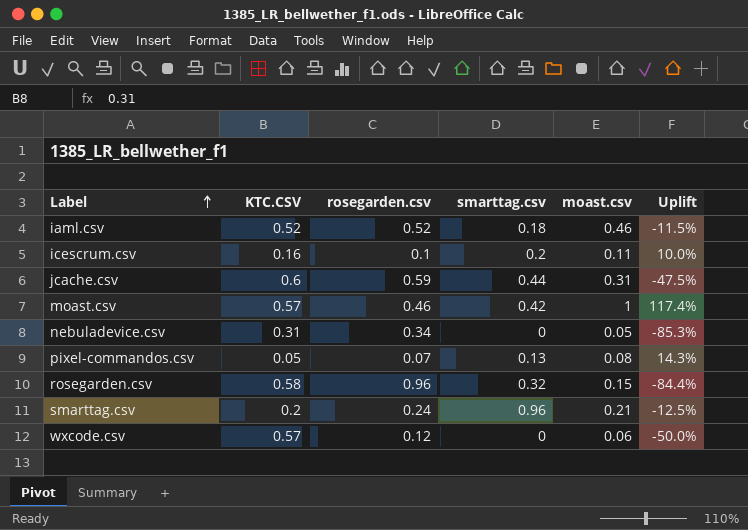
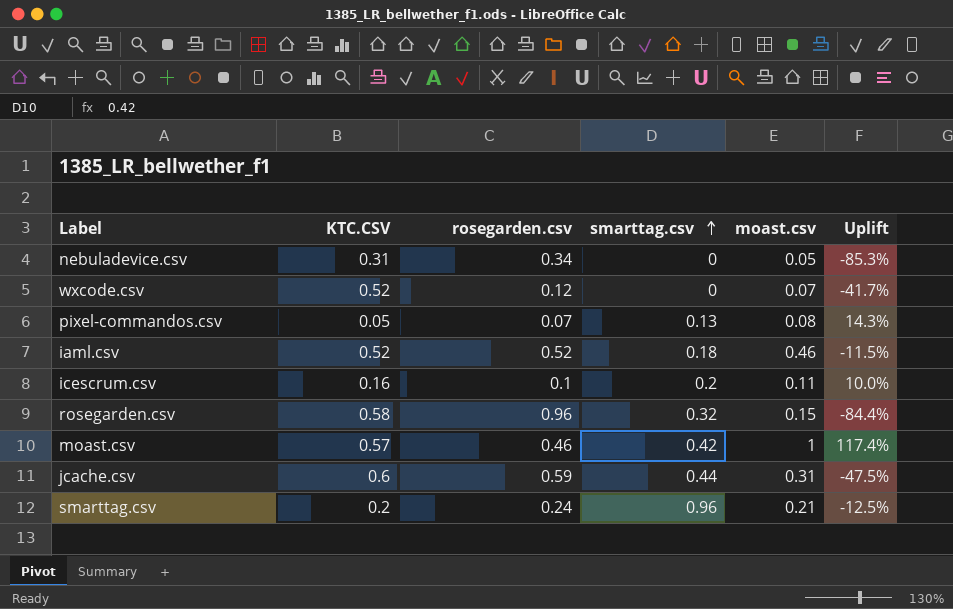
row order: Label ascending -> smarttag.csv ascending
wxcode.csv | KTC.CSV: 0.57 -> 0.52
wxcode.csv | moast.csv: 0.06 -> 0.07
wxcode.csv | Uplift: -50.0% -> -41.7%

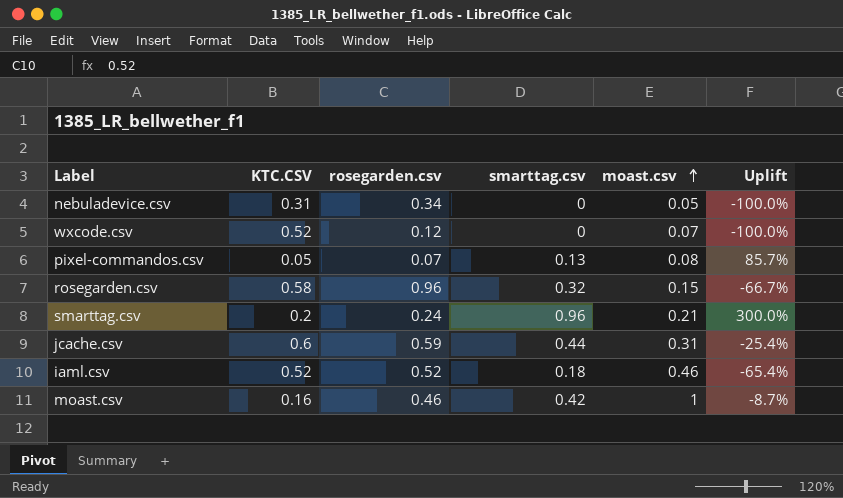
row order: smarttag.csv ascending -> moast.csv ascending
column Uplift | formula: ([moast.csv] - [rosegarden.csv]) / [rosegarden.csv] -> ([smarttag.csv] - [rosegarden.csv]) / [rosegarden.csv]
row icescrum.csv: 0.16 | 0.1 | 0.2 | 0.11 | 10.0% -> none
moast.csv | KTC.CSV: 0.57 -> 0.16

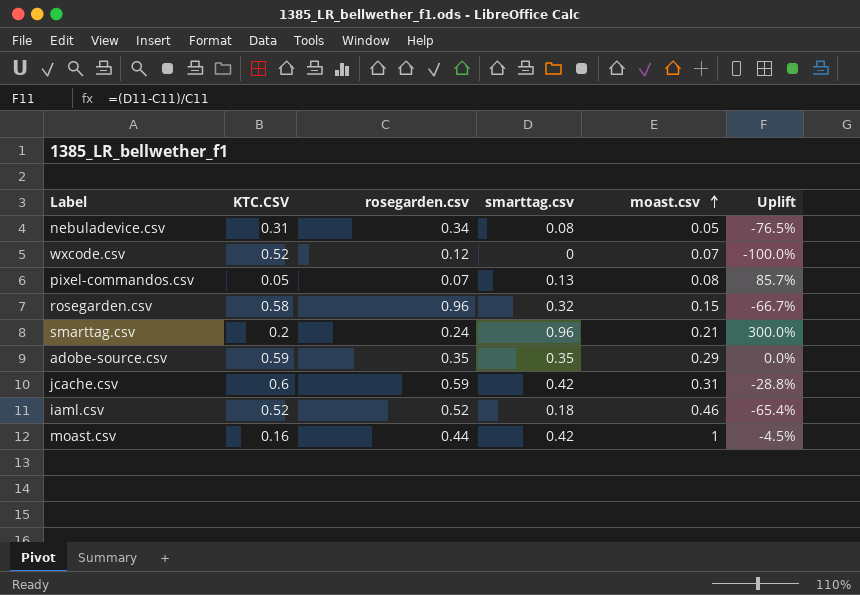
nebuladevice.csv | smarttag.csv: 0 -> 0.08
nebuladevice.csv | Uplift: -100.0% -> -76.5%
row adobe-source.csv: none -> 0.59 | 0.35 | 0.35 | 0.29 | 0.0%
jcache.csv | smarttag.csv: 0.44 -> 0.42
jcache.csv | Uplift: -25.4% -> -28.8%
moast.csv | rosegarden.csv: 0.46 -> 0.44
moast.csv | Uplift: -8.7% -> -4.5%

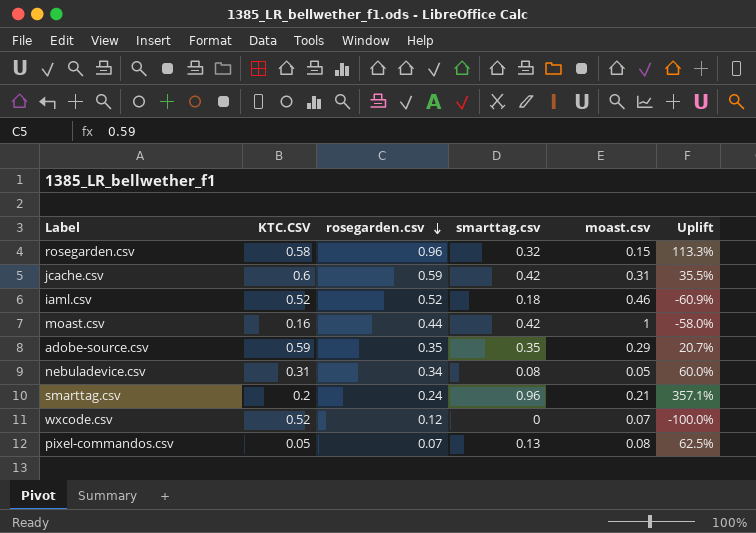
row order: moast.csv ascending -> rosegarden.csv descending
column Uplift | formula: ([smarttag.csv] - [rosegarden.csv]) / [rosegarden.csv] -> ([smarttag.csv] - [moast.csv]) / [moast.csv]

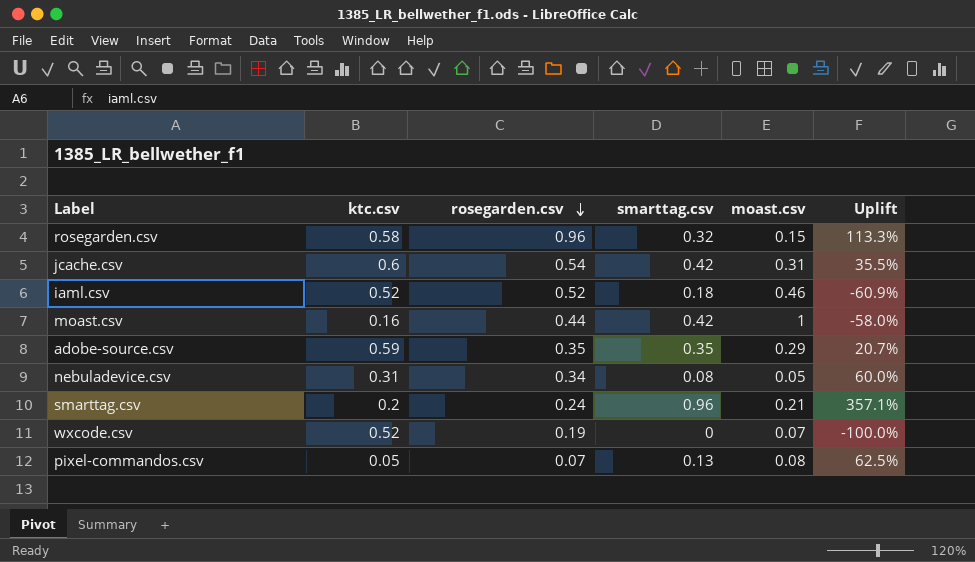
column name: KTC.CSV -> ktc.csv
jcache.csv | rosegarden.csv: 0.59 -> 0.54
wxcode.csv | rosegarden.csv: 0.12 -> 0.19

